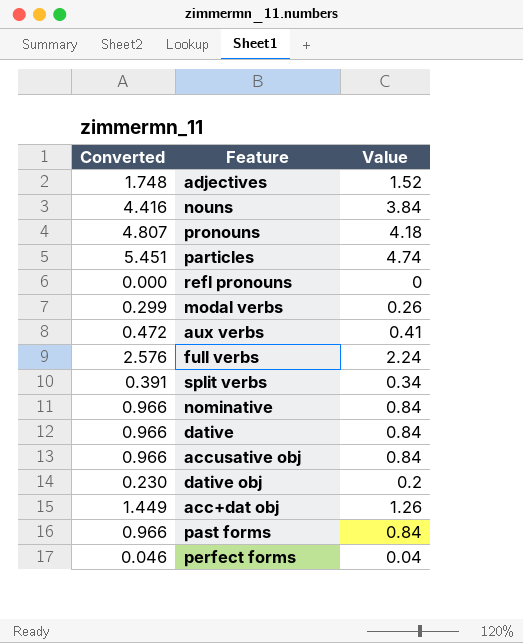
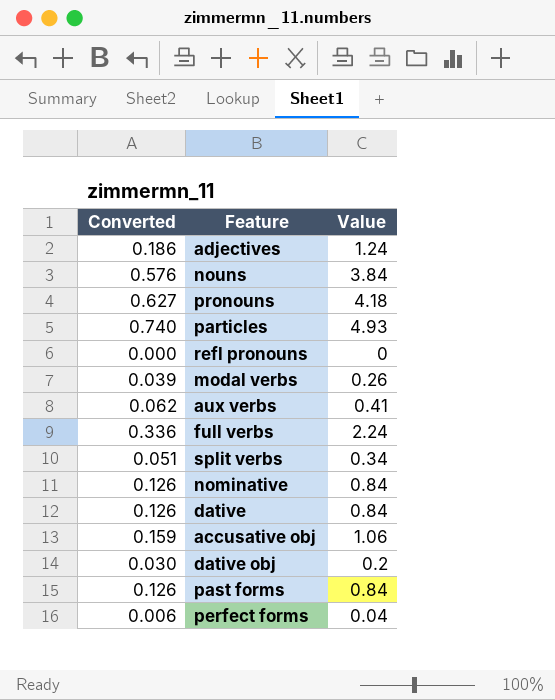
column Converted | formula: [Value] * 1.15 -> [Value] * 0.15
row acc+dat obj: 1.449 | 1.26 -> none
adjectives | Value: 1.52 -> 1.24
particles | Value: 4.74 -> 4.93
accusative obj | Value: 0.84 -> 1.06

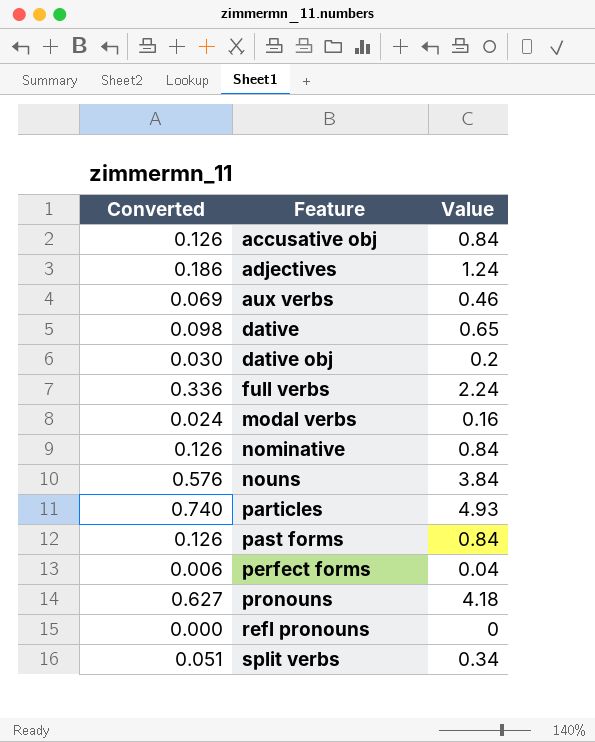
row order: none -> Feature ascending
accusative obj | Converted: 0.159 -> 0.126
accusative obj | Value: 1.06 -> 0.84
aux verbs | Converted: 0.062 -> 0.069
aux verbs | Value: 0.41 -> 0.46
dative | Converted: 0.126 -> 0.098
dative | Value: 0.84 -> 0.65
modal verbs | Converted: 0.039 -> 0.024
modal verbs | Value: 0.26 -> 0.16

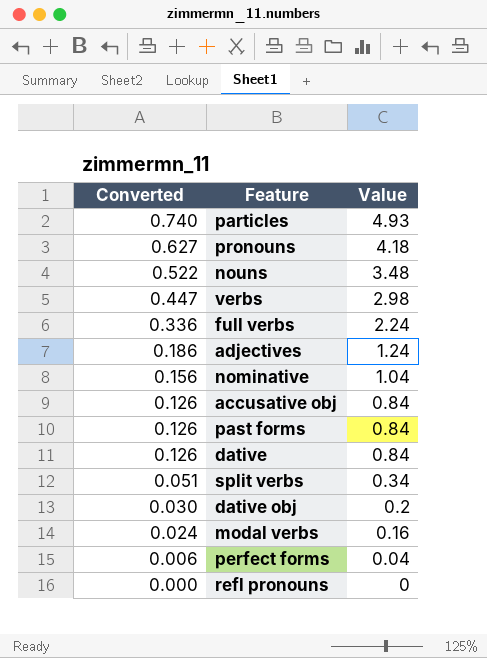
row order: Feature ascending -> Converted descending
row aux verbs: 0.069 | 0.46 -> none
nouns | Converted: 0.576 -> 0.522
nouns | Value: 3.84 -> 3.48
row verbs: none -> 0.447 | 2.98
nominative | Converted: 0.126 -> 0.156
nominative | Value: 0.84 -> 1.04
dative | Converted: 0.098 -> 0.126
dative | Value: 0.65 -> 0.84

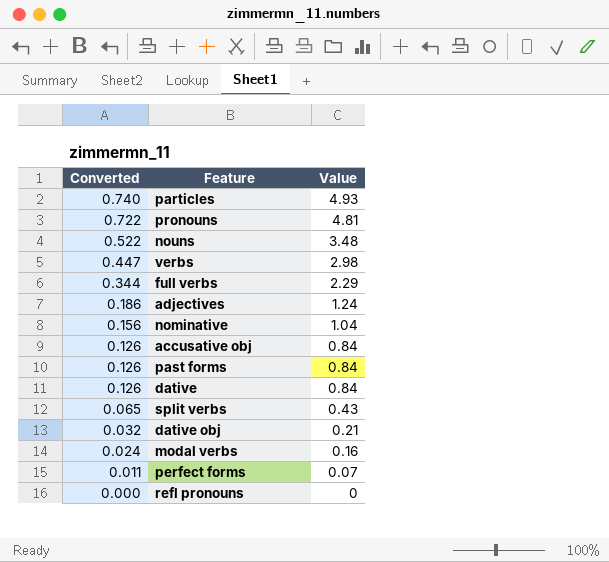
pronouns | Converted: 0.627 -> 0.722
pronouns | Value: 4.18 -> 4.81
full verbs | Converted: 0.336 -> 0.344
full verbs | Value: 2.24 -> 2.29
split verbs | Converted: 0.051 -> 0.065
split verbs | Value: 0.34 -> 0.43
dative obj | Converted: 0.030 -> 0.032
dative obj | Value: 0.2 -> 0.21
perfect forms | Converted: 0.006 -> 0.011
perfect forms | Value: 0.04 -> 0.07

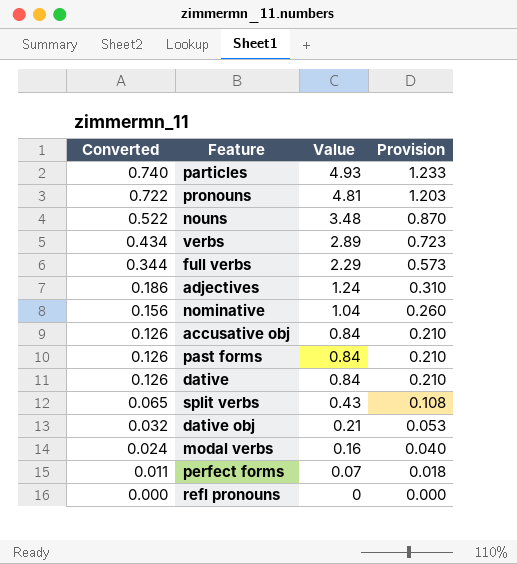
column Provision | formula: none -> [Value] * 0.25
verbs | Converted: 0.447 -> 0.434
verbs | Value: 2.98 -> 2.89

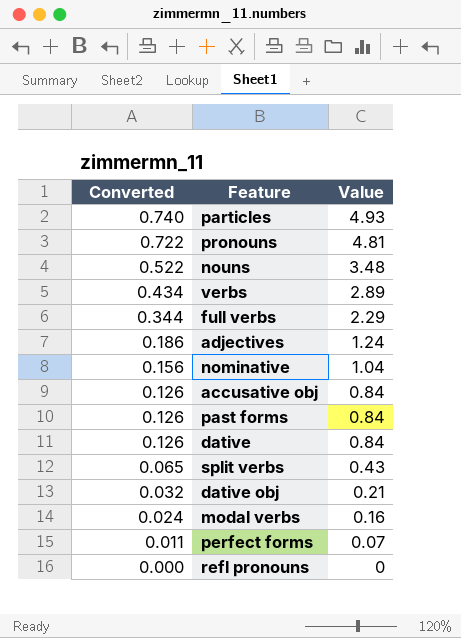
column Provision | formula: [Value] * 0.25 -> none

